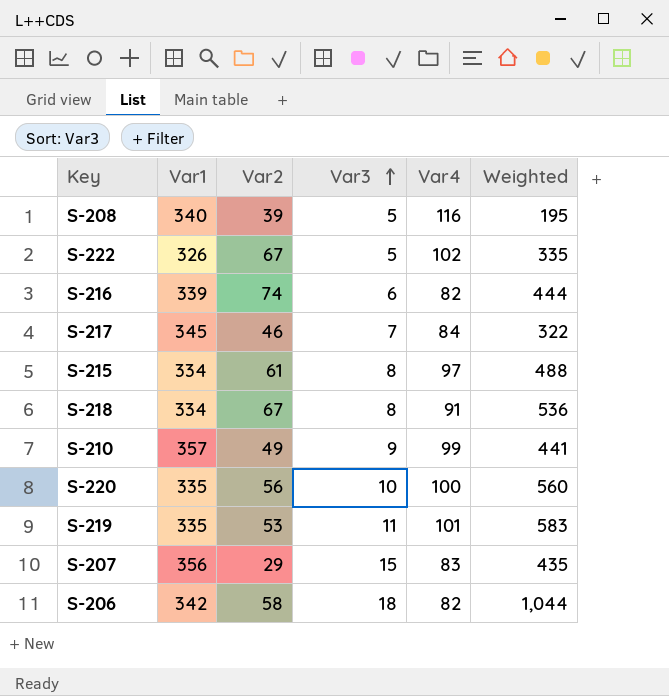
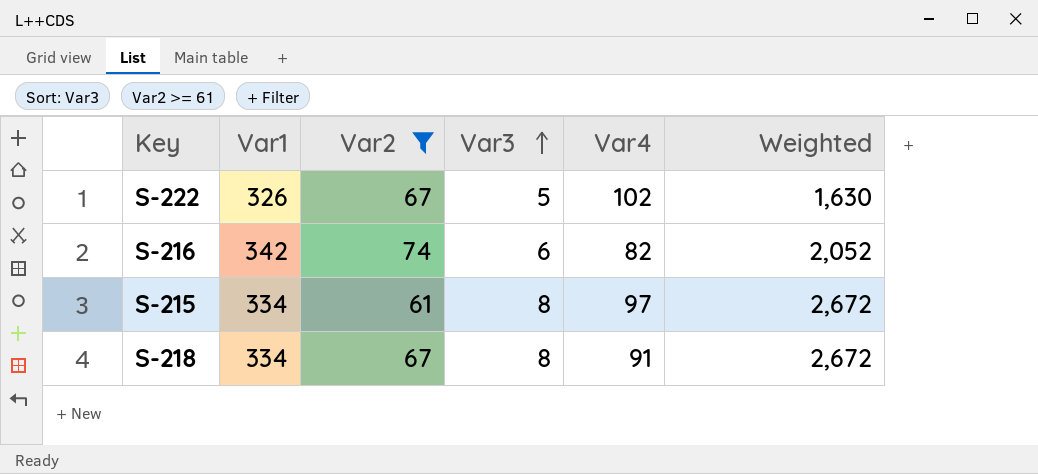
filter: none -> Var2 >= 61
column Weighted | formula: [Var2] * [Var3] -> [Var1] * [Var3]
S-216 | Var1: 339 -> 342

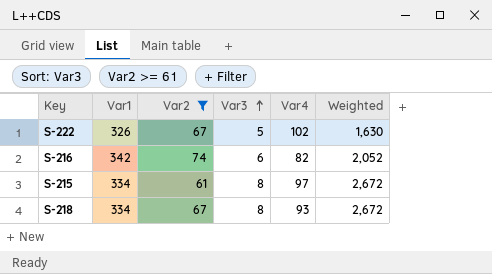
S-218 | Var4: 91 -> 93

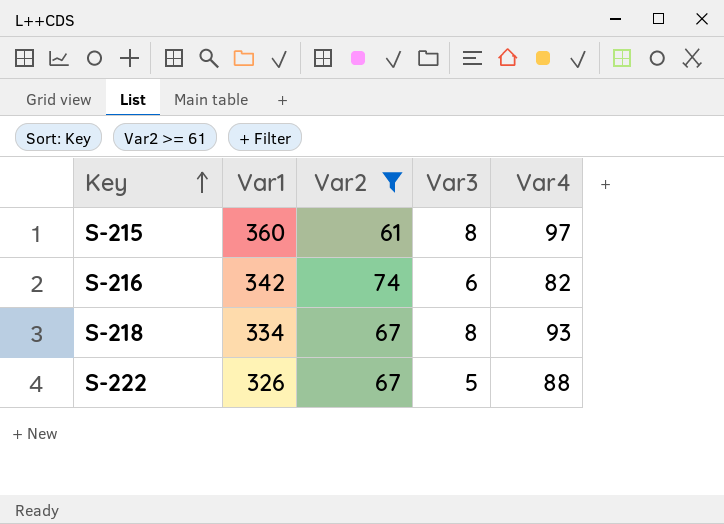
row order: Var3 ascending -> Key ascending
column Weighted | formula: [Var1] * [Var3] -> none
S-215 | Var1: 334 -> 360
S-222 | Var4: 102 -> 88

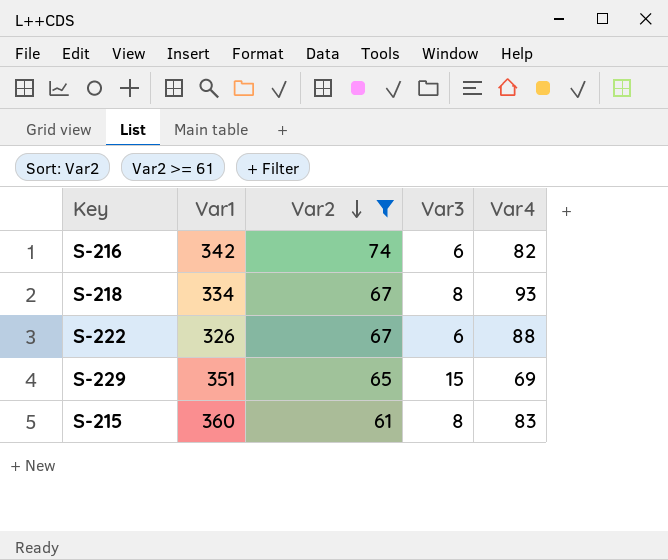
row order: Key ascending -> Var2 descending
S-222 | Var3: 5 -> 6
row S-229: none -> 351 | 65 | 15 | 69
S-215 | Var4: 97 -> 83

